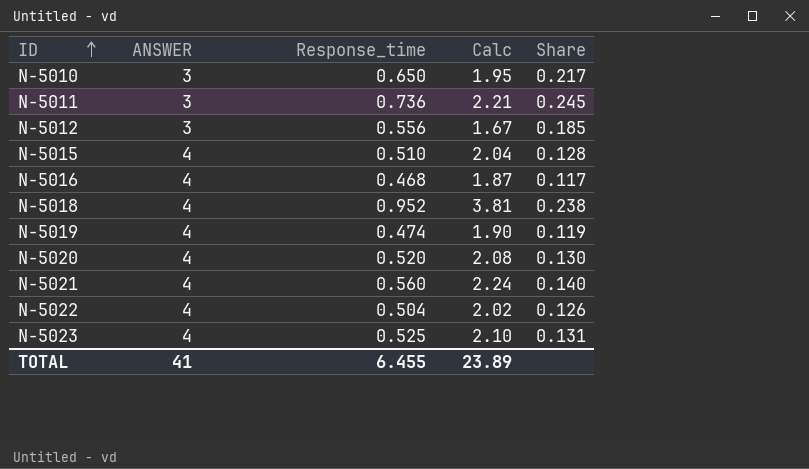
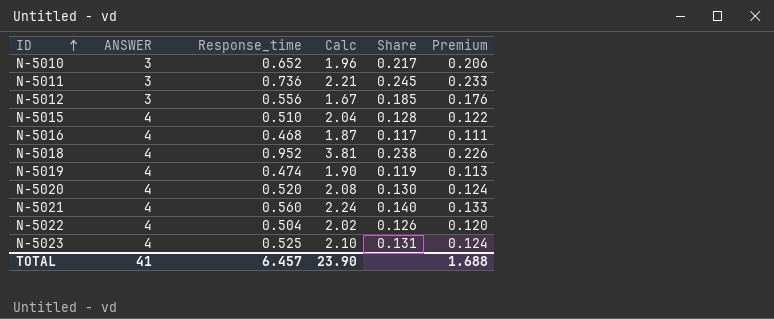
column Premium | formula: none -> [Share] * 0.95
N-5010 | Response_time: 0.650 -> 0.652
N-5010 | Calc: 1.95 -> 1.96
TOTAL | Response_time: 6.455 -> 6.457
TOTAL | Calc: 23.89 -> 23.90

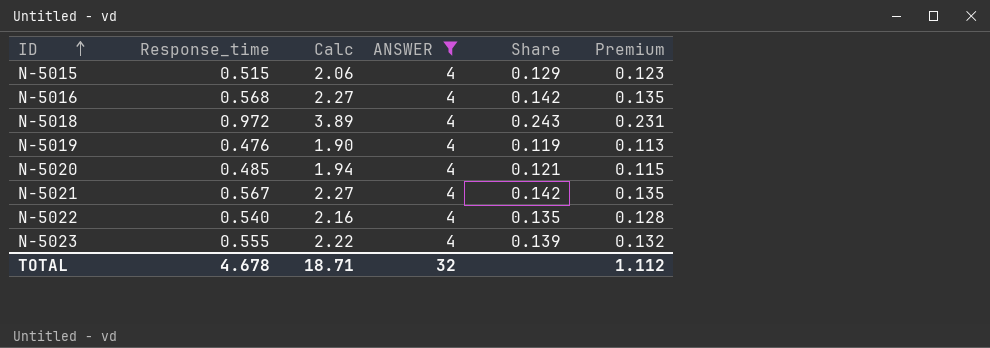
filter: none -> ANSWER = 4
column ANSWER | position: 2 -> 4
N-5015 | Response_time: 0.510 -> 0.515
N-5015 | Calc: 2.04 -> 2.06
N-5015 | Share: 0.128 -> 0.129
N-5015 | Premium: 0.122 -> 0.123
N-5016 | Response_time: 0.468 -> 0.568
N-5016 | Calc: 1.87 -> 2.27
N-5016 | Share: 0.117 -> 0.142
N-5016 | Premium: 0.111 -> 0.135
N-5018 | Response_time: 0.952 -> 0.972
N-5018 | Calc: 3.81 -> 3.89
N-5018 | Share: 0.238 -> 0.243
N-5018 | Premium: 0.226 -> 0.231
N-5019 | Response_time: 0.474 -> 0.476
N-5020 | Response_time: 0.520 -> 0.485
N-5020 | Calc: 2.08 -> 1.94
N-5020 | Share: 0.130 -> 0.121
N-5020 | Premium: 0.124 -> 0.115
N-5021 | Response_time: 0.560 -> 0.567
N-5021 | Calc: 2.24 -> 2.27
N-5021 | Share: 0.140 -> 0.142
N-5021 | Premium: 0.133 -> 0.135
N-5022 | Response_time: 0.504 -> 0.540
N-5022 | Calc: 2.02 -> 2.16
N-5022 | Share: 0.126 -> 0.135
N-5022 | Premium: 0.120 -> 0.128
N-5023 | Response_time: 0.525 -> 0.555
N-5023 | Calc: 2.10 -> 2.22
N-5023 | Share: 0.131 -> 0.139
N-5023 | Premium: 0.124 -> 0.132
TOTAL | Response_time: 6.457 -> 4.678
TOTAL | Calc: 23.90 -> 18.71
TOTAL | ANSWER: 41 -> 32
TOTAL | Premium: 1.688 -> 1.112

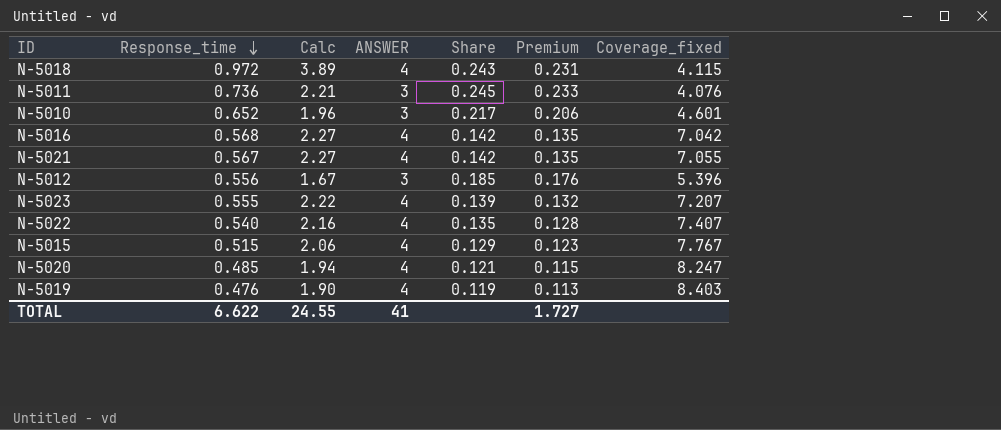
filter: ANSWER = 4 -> none
row order: ID ascending -> Response_time descending
column Coverage_fixed | formula: none -> [ANSWER] / [Response_time]
TOTAL | Response_time: 4.678 -> 6.622
TOTAL | Calc: 18.71 -> 24.55
TOTAL | ANSWER: 32 -> 41
TOTAL | Premium: 1.112 -> 1.727

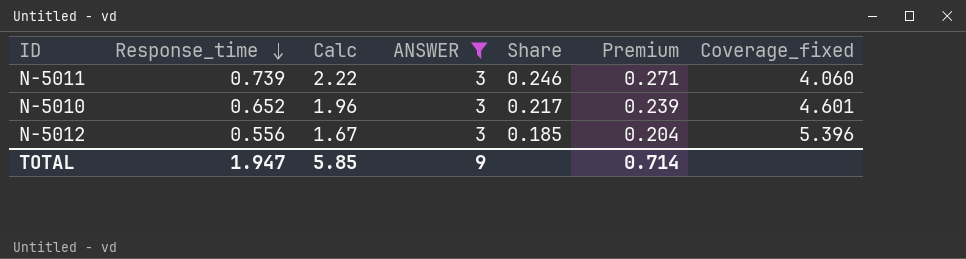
filter: none -> ANSWER = 3
column Premium | formula: [Share] * 0.95 -> [Share] * 1.1
N-5011 | Response_time: 0.736 -> 0.739
N-5011 | Calc: 2.21 -> 2.22
N-5011 | Share: 0.245 -> 0.246
N-5011 | Coverage_fixed: 4.076 -> 4.060
TOTAL | Response_time: 6.622 -> 1.947
TOTAL | Calc: 24.55 -> 5.85
TOTAL | ANSWER: 41 -> 9
TOTAL | Premium: 1.727 -> 0.714

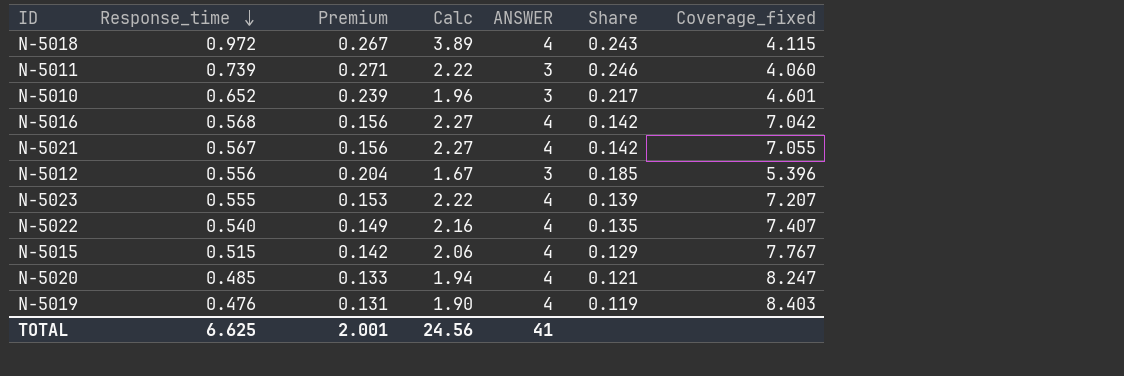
filter: ANSWER = 3 -> none
column Premium | position: 6 -> 3
TOTAL | Response_time: 1.947 -> 6.625
TOTAL | Premium: 0.714 -> 2.001
TOTAL | Calc: 5.85 -> 24.56
TOTAL | ANSWER: 9 -> 41

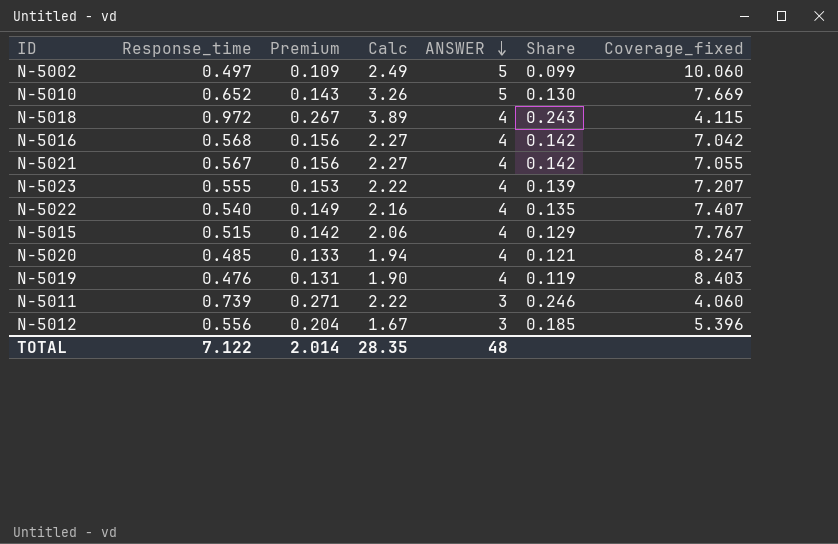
row order: Response_time descending -> ANSWER descending
row N-5002: none -> 0.497 | 0.109 | 2.49 | 5 | 0.099 | 10.060
N-5010 | Premium: 0.239 -> 0.143
N-5010 | Calc: 1.96 -> 3.26
N-5010 | ANSWER: 3 -> 5
N-5010 | Share: 0.217 -> 0.130
N-5010 | Coverage_fixed: 4.601 -> 7.669
TOTAL | Response_time: 6.625 -> 7.122
TOTAL | Premium: 2.001 -> 2.014
TOTAL | Calc: 24.56 -> 28.35
TOTAL | ANSWER: 41 -> 48

